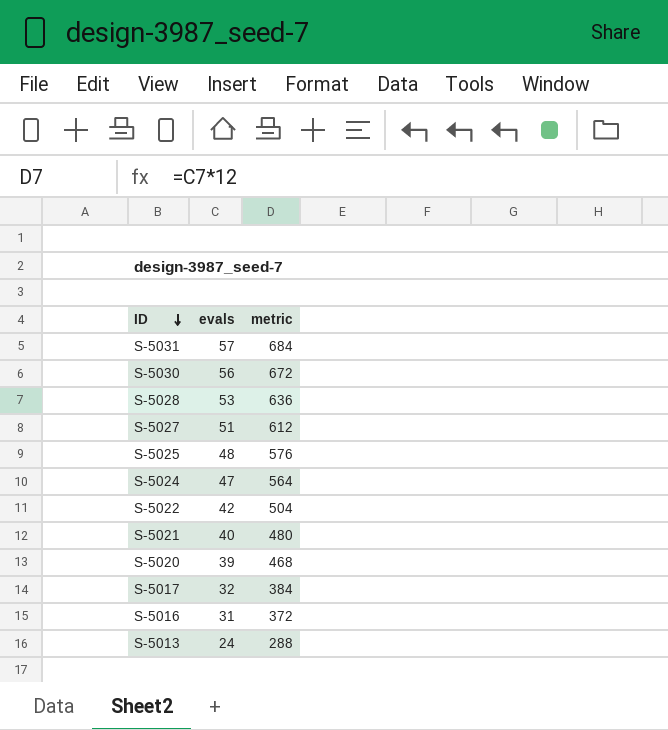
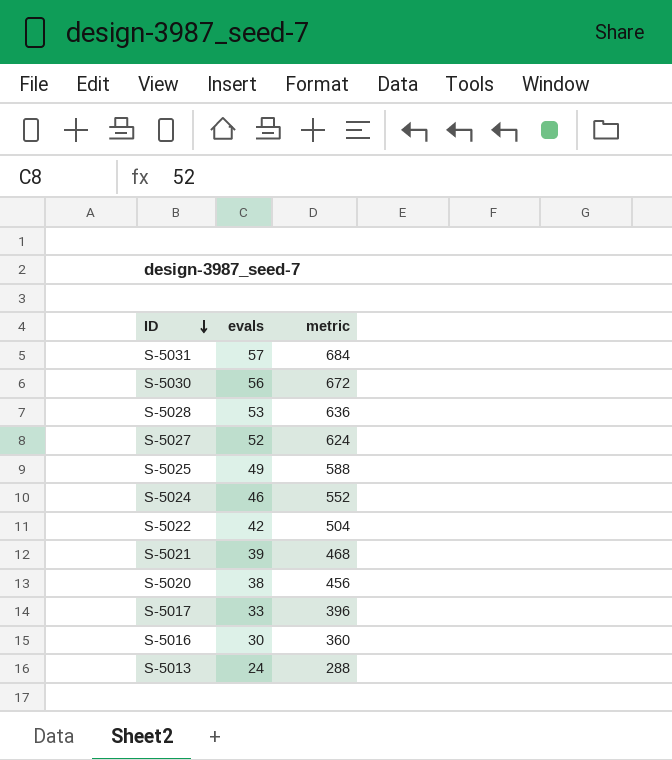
S-5027 | evals: 51 -> 52
S-5027 | metric: 612 -> 624
S-5025 | evals: 48 -> 49
S-5025 | metric: 576 -> 588
S-5024 | evals: 47 -> 46
S-5024 | metric: 564 -> 552
S-5021 | evals: 40 -> 39
S-5021 | metric: 480 -> 468
S-5020 | evals: 39 -> 38
S-5020 | metric: 468 -> 456
S-5017 | evals: 32 -> 33
S-5017 | metric: 384 -> 396
S-5016 | evals: 31 -> 30
S-5016 | metric: 372 -> 360

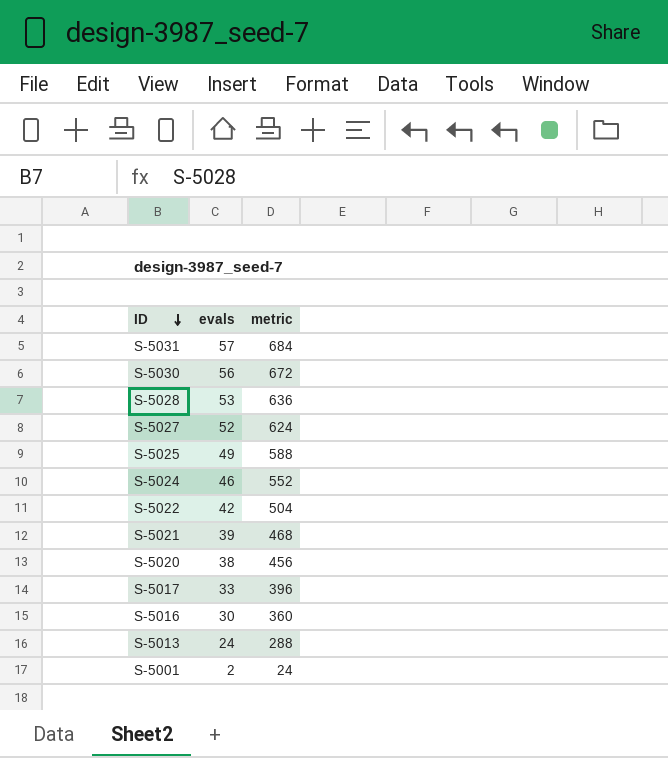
row S-5001: none -> 2 | 24

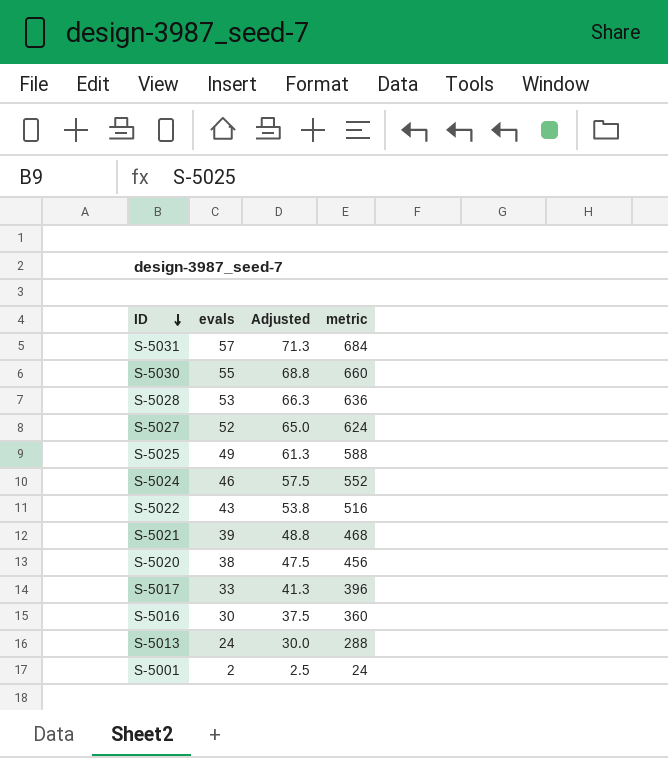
column Adjusted | formula: none -> [evals] * 1.25
S-5030 | evals: 56 -> 55
S-5030 | metric: 672 -> 660
S-5022 | evals: 42 -> 43
S-5022 | metric: 504 -> 516

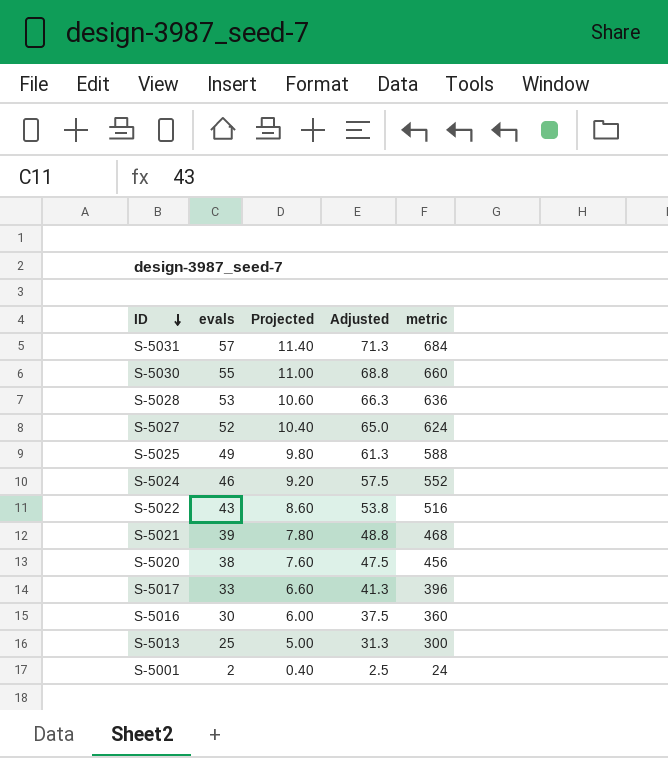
column Projected | formula: none -> [evals] * 0.2
S-5013 | evals: 24 -> 25
S-5013 | Adjusted: 30.0 -> 31.3
S-5013 | metric: 288 -> 300

